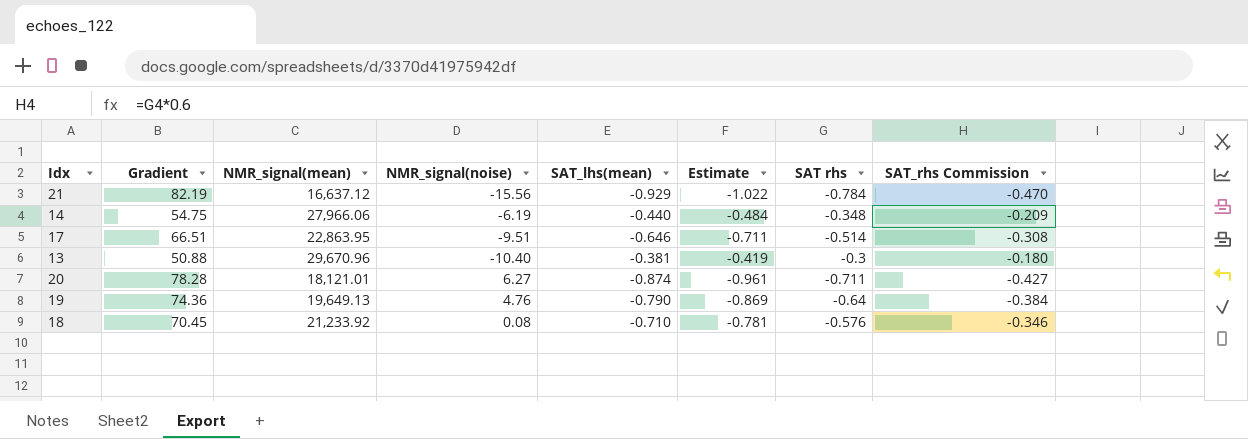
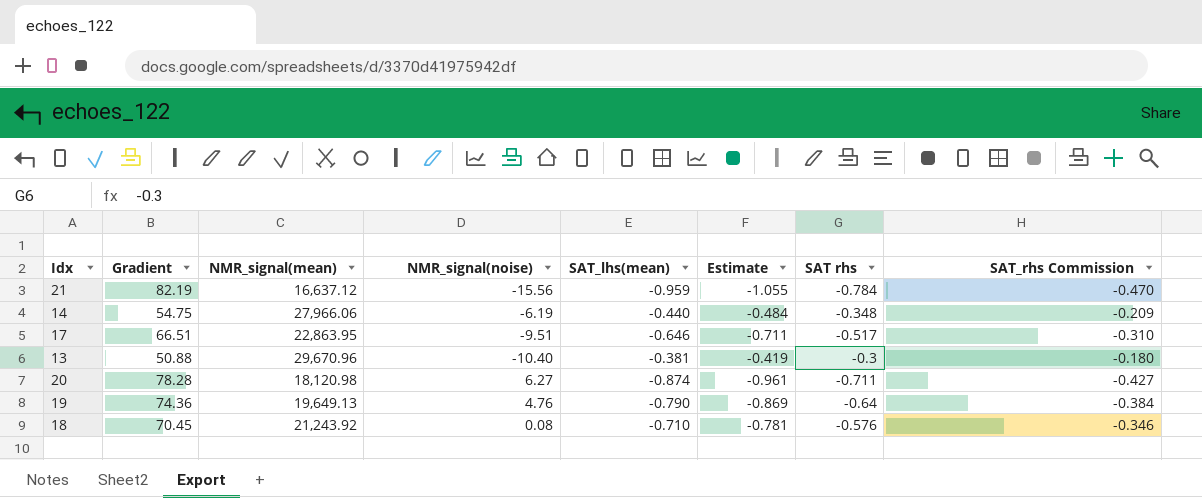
21 | SAT_lhs(mean): -0.929 -> -0.959
21 | Estimate: -1.022 -> -1.055
17 | SAT rhs: -0.514 -> -0.517
17 | SAT_rhs Commission: -0.308 -> -0.310
20 | NMR_signal(mean): 18,121.01 -> 18,120.98
18 | NMR_signal(mean): 21,233.92 -> 21,243.92

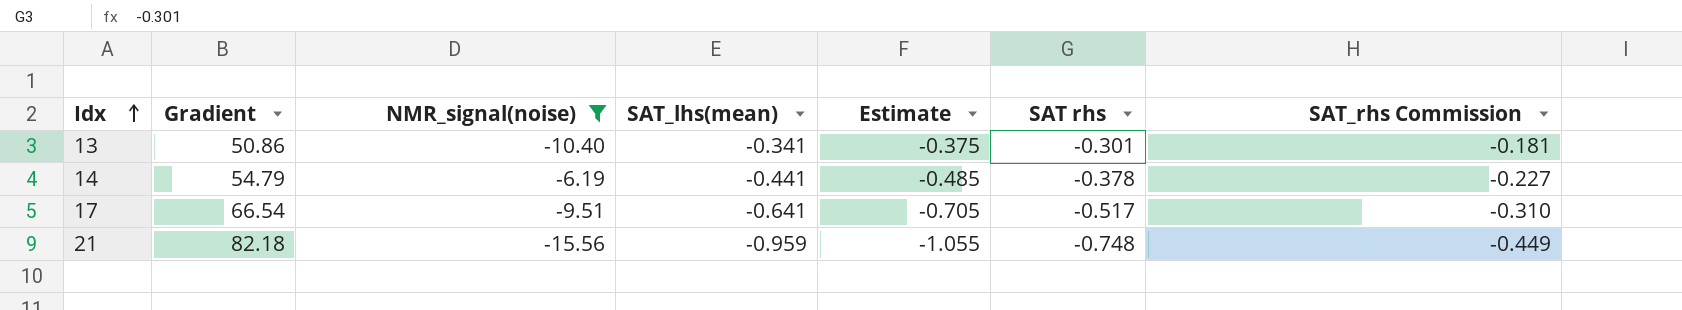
filter: none -> NMR_signal(noise) <= -6.19
row order: none -> Idx ascending
column NMR_signal(mean) | position: 3 -> none
13 | Gradient: 50.88 -> 50.86
13 | SAT_lhs(mean): -0.381 -> -0.341
13 | Estimate: -0.419 -> -0.375
13 | SAT rhs: -0.3 -> -0.301
13 | SAT_rhs Commission: -0.180 -> -0.181
14 | Gradient: 54.75 -> 54.79
14 | SAT_lhs(mean): -0.440 -> -0.441
14 | Estimate: -0.484 -> -0.485
14 | SAT rhs: -0.348 -> -0.378
14 | SAT_rhs Commission: -0.209 -> -0.227
17 | Gradient: 66.51 -> 66.54
17 | SAT_lhs(mean): -0.646 -> -0.641
17 | Estimate: -0.711 -> -0.705
21 | Gradient: 82.19 -> 82.18
21 | SAT rhs: -0.784 -> -0.748
21 | SAT_rhs Commission: -0.470 -> -0.449

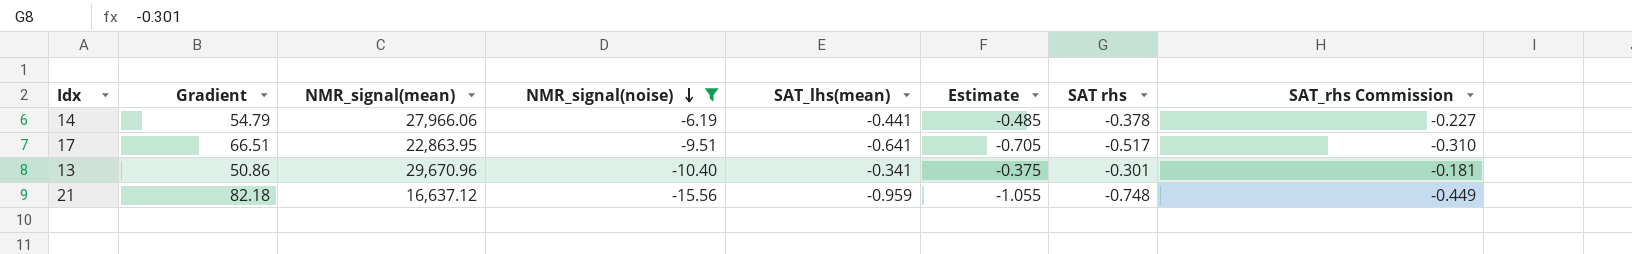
row order: Idx ascending -> NMR_signal(noise) descending
column NMR_signal(mean) | position: none -> 3
17 | Gradient: 66.54 -> 66.51

